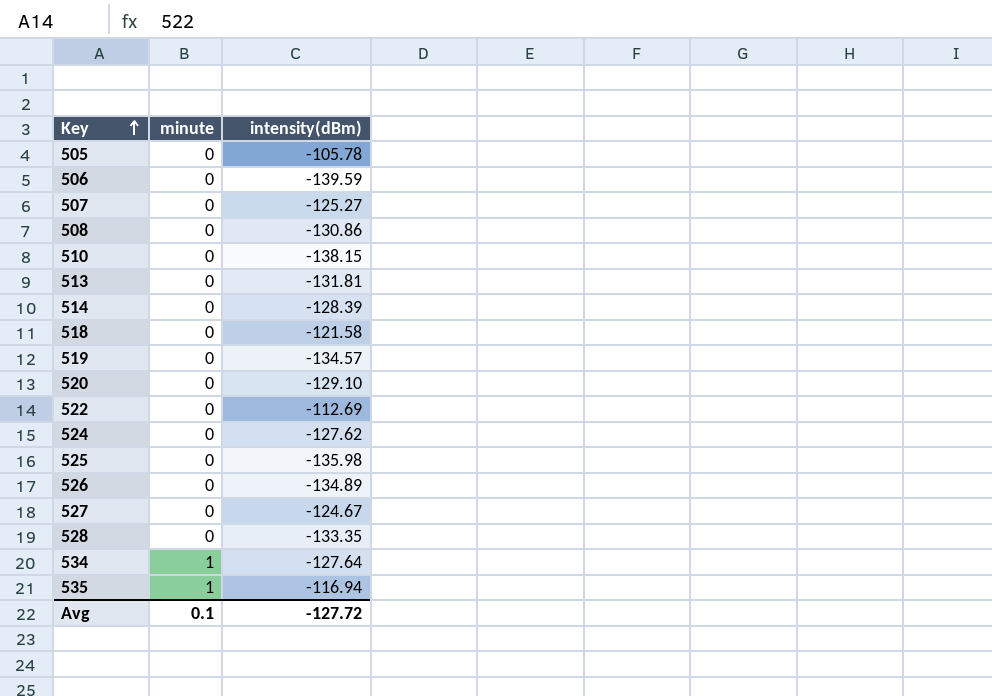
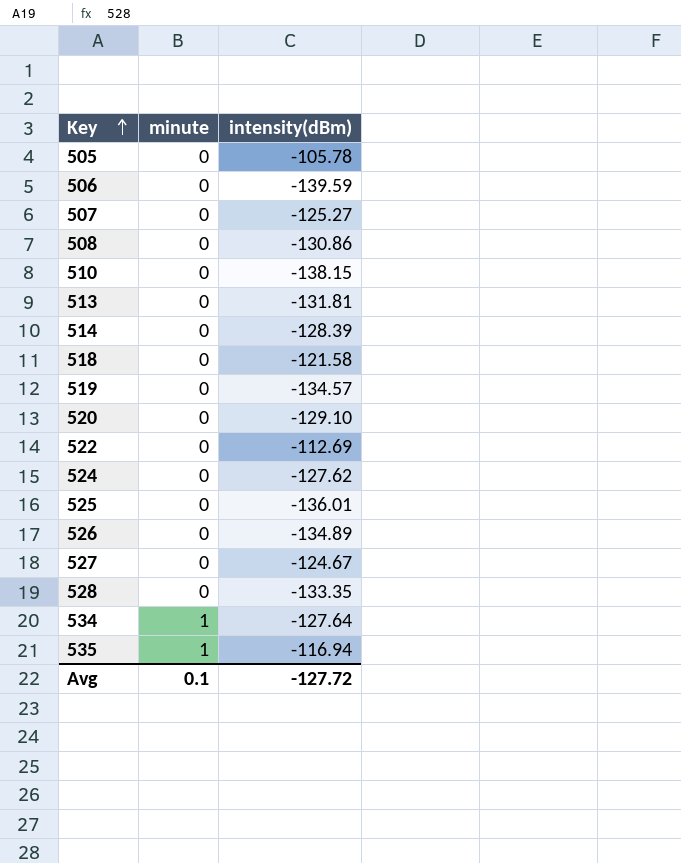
525 | intensity(dBm): -135.98 -> -136.01

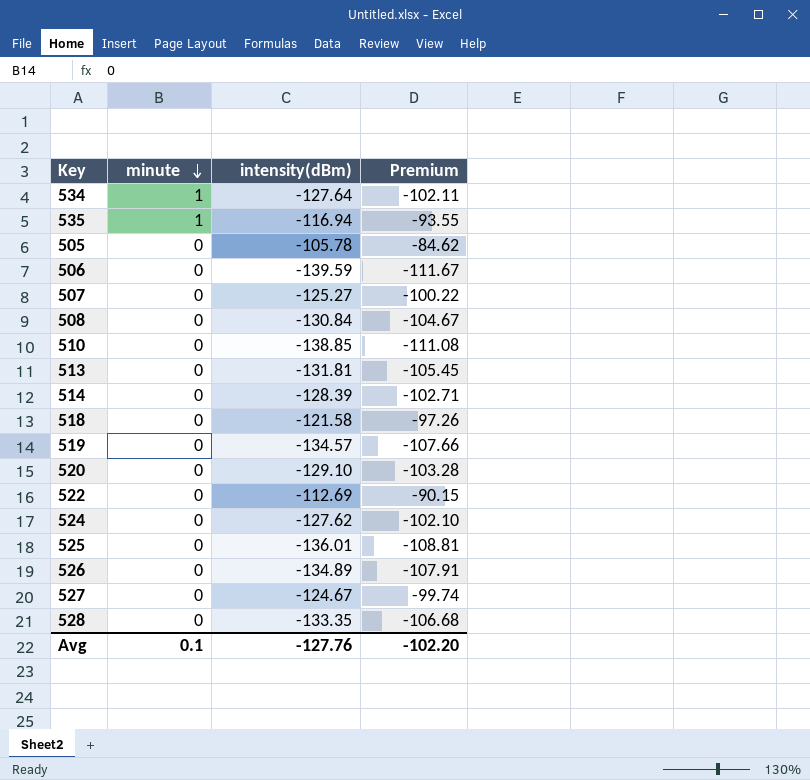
row order: Key ascending -> minute descending
column Premium | formula: none -> [intensity(dBm)] * 0.8
508 | intensity(dBm): -130.86 -> -130.84
510 | intensity(dBm): -138.15 -> -138.85
Avg | intensity(dBm): -127.72 -> -127.76

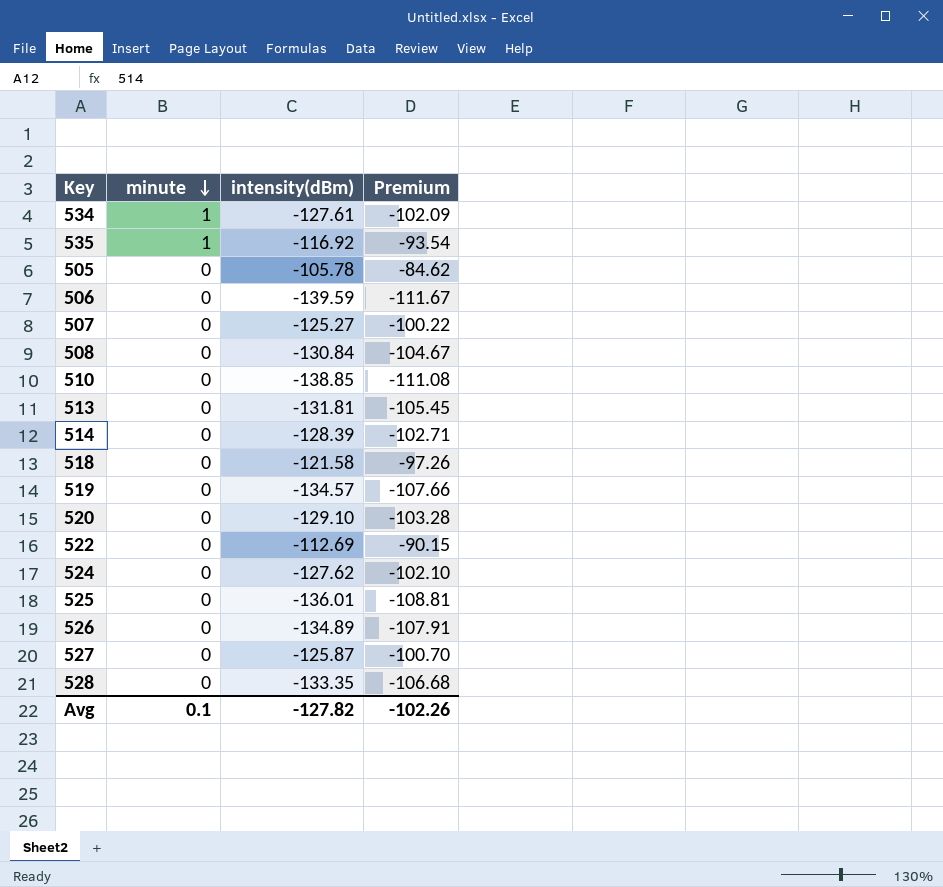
534 | intensity(dBm): -127.64 -> -127.61
534 | Premium: -102.11 -> -102.09
535 | intensity(dBm): -116.94 -> -116.92
535 | Premium: -93.55 -> -93.54
527 | intensity(dBm): -124.67 -> -125.87
527 | Premium: -99.74 -> -100.70
Avg | intensity(dBm): -127.76 -> -127.82
Avg | Premium: -102.20 -> -102.26

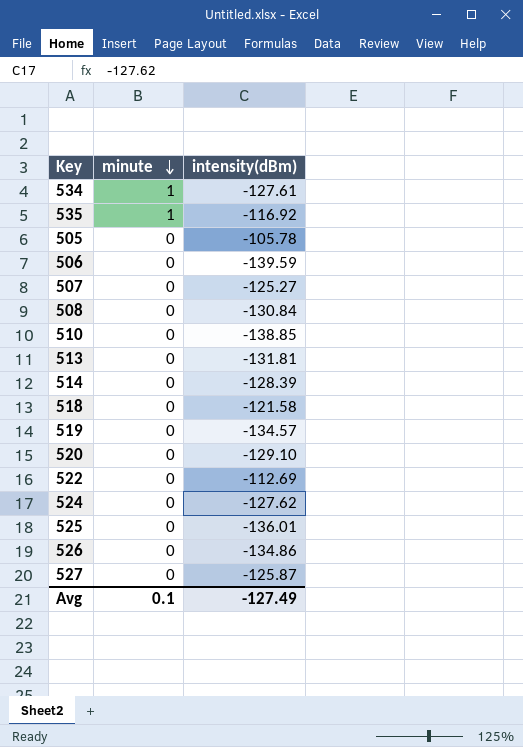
column Premium | formula: [intensity(dBm)] * 0.8 -> none
row 528: 0 | -133.35 | -106.68 -> none
526 | intensity(dBm): -134.89 -> -134.86
Avg | intensity(dBm): -127.82 -> -127.49

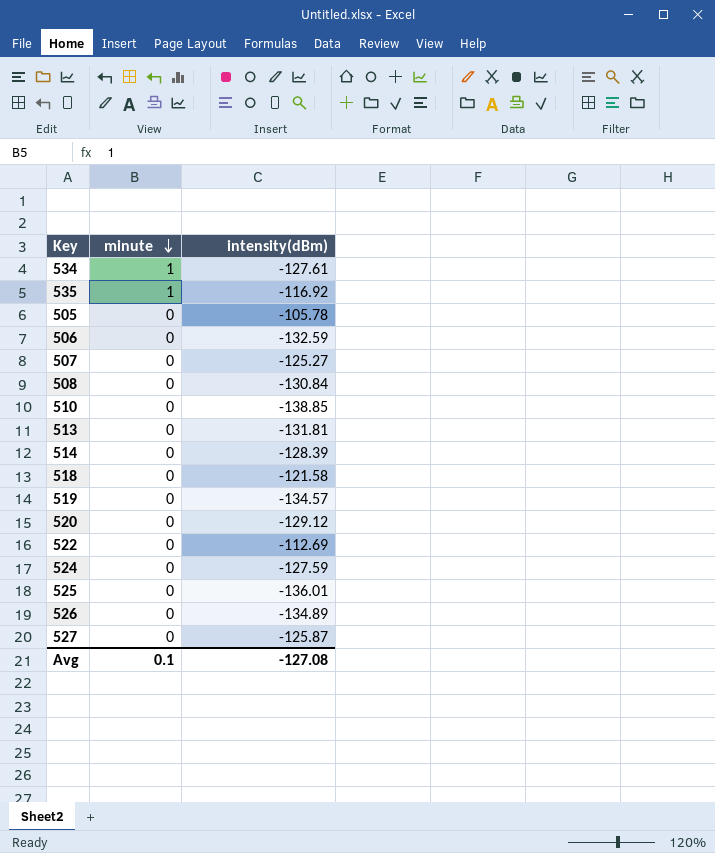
506 | intensity(dBm): -139.59 -> -132.59
520 | intensity(dBm): -129.10 -> -129.12
524 | intensity(dBm): -127.62 -> -127.59
526 | intensity(dBm): -134.86 -> -134.89
Avg | intensity(dBm): -127.49 -> -127.08

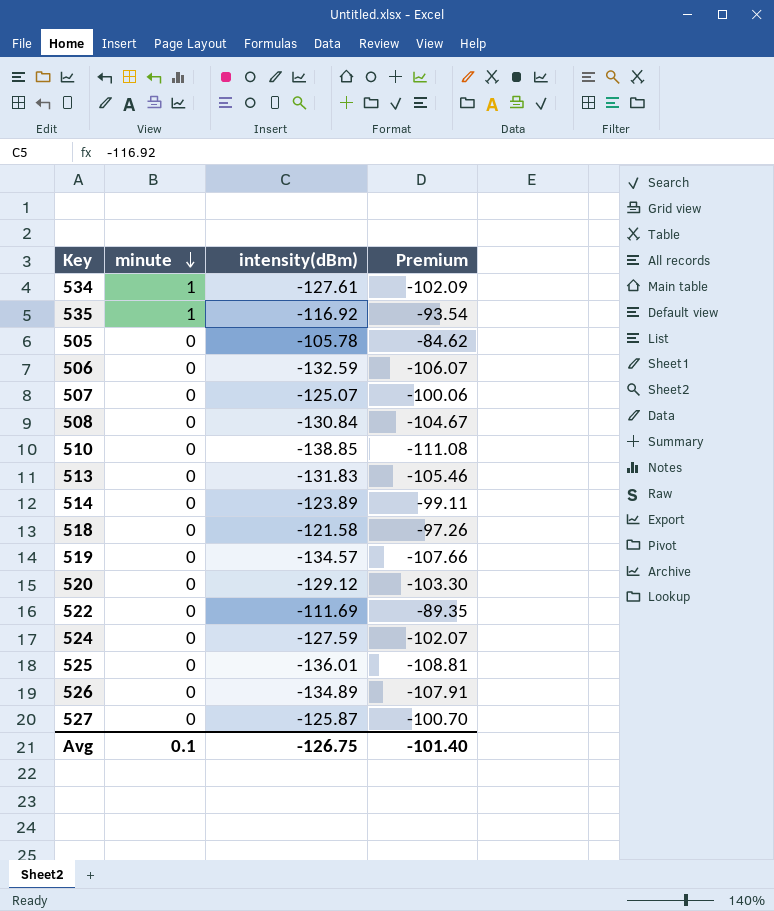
column Premium | formula: none -> [intensity(dBm)] * 0.8
507 | intensity(dBm): -125.27 -> -125.07
513 | intensity(dBm): -131.81 -> -131.83
514 | intensity(dBm): -128.39 -> -123.89
522 | intensity(dBm): -112.69 -> -111.69
Avg | intensity(dBm): -127.08 -> -126.75

